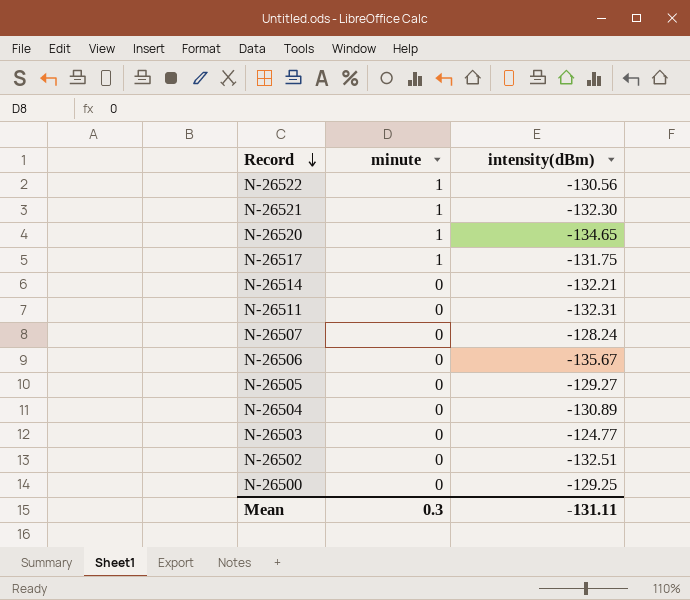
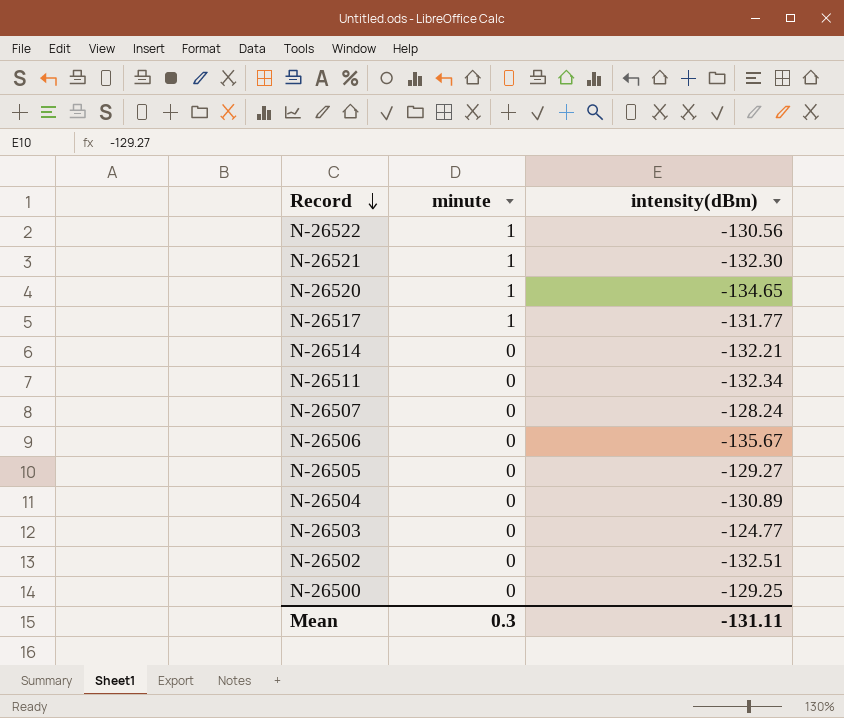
N-26517 | intensity(dBm): -131.75 -> -131.77
N-26511 | intensity(dBm): -132.31 -> -132.34

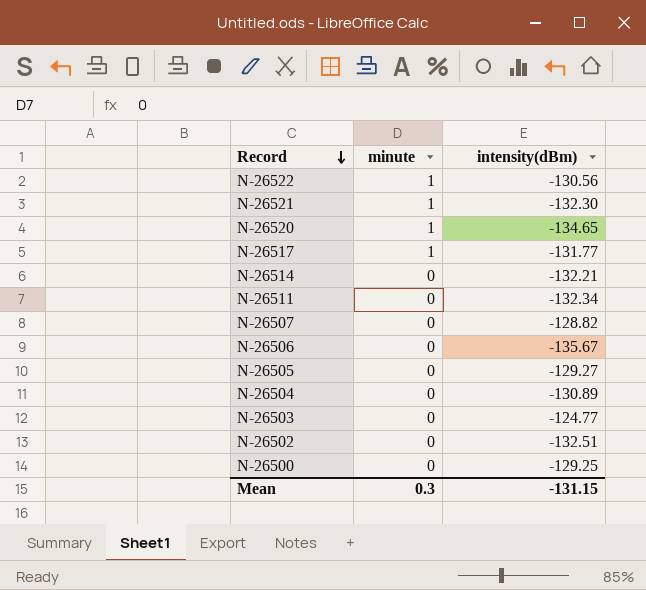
N-26507 | intensity(dBm): -128.24 -> -128.82
Mean | intensity(dBm): -131.11 -> -131.15

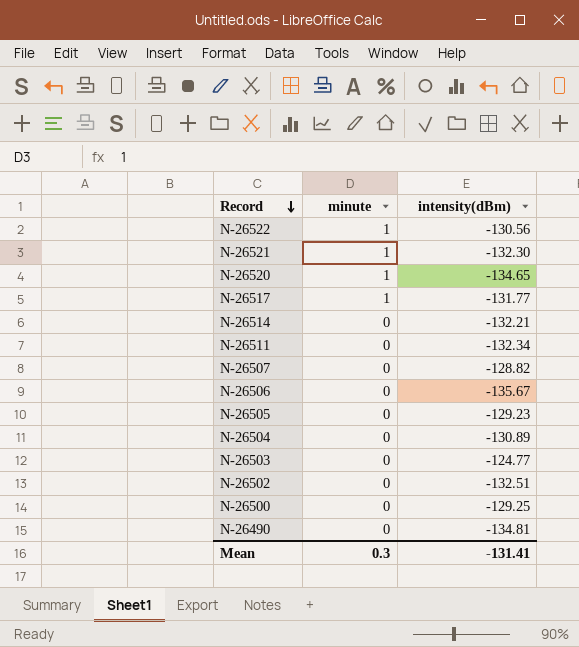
N-26505 | intensity(dBm): -129.27 -> -129.23
row N-26490: none -> 0 | -134.81
Mean | intensity(dBm): -131.15 -> -131.41

